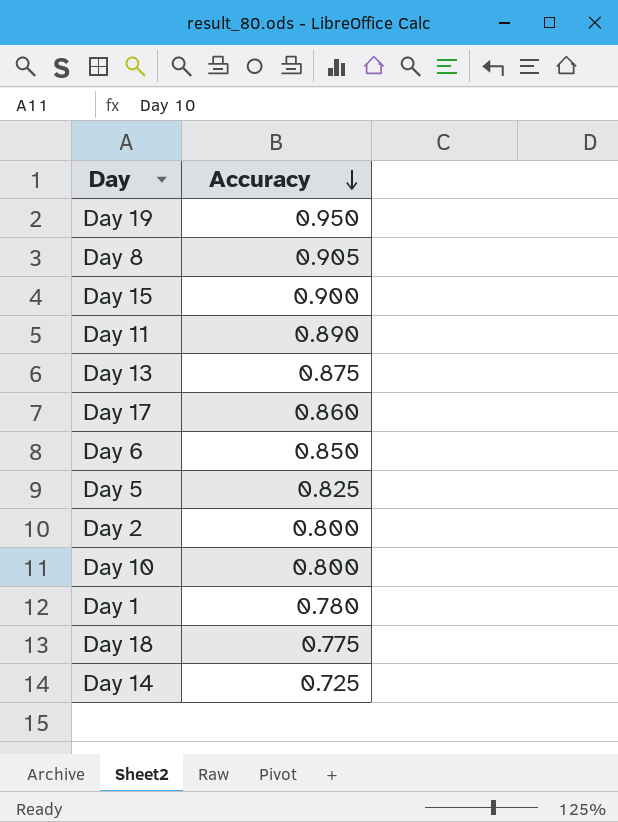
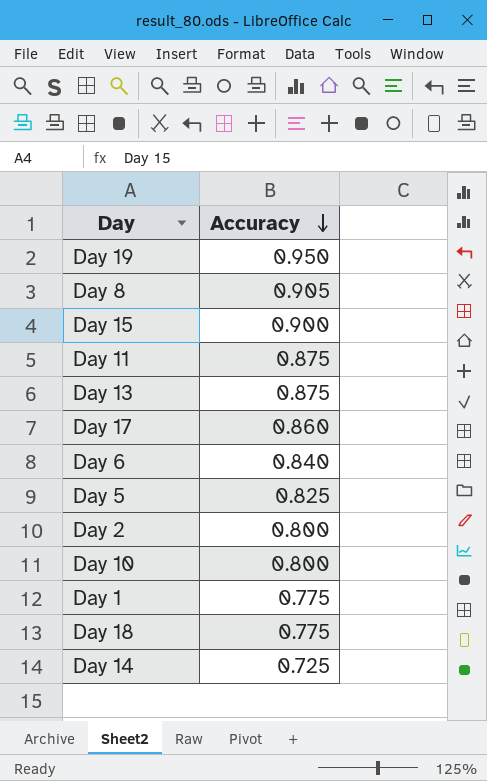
Day 11 | Accuracy: 0.890 -> 0.875
Day 6 | Accuracy: 0.850 -> 0.840
Day 1 | Accuracy: 0.780 -> 0.775

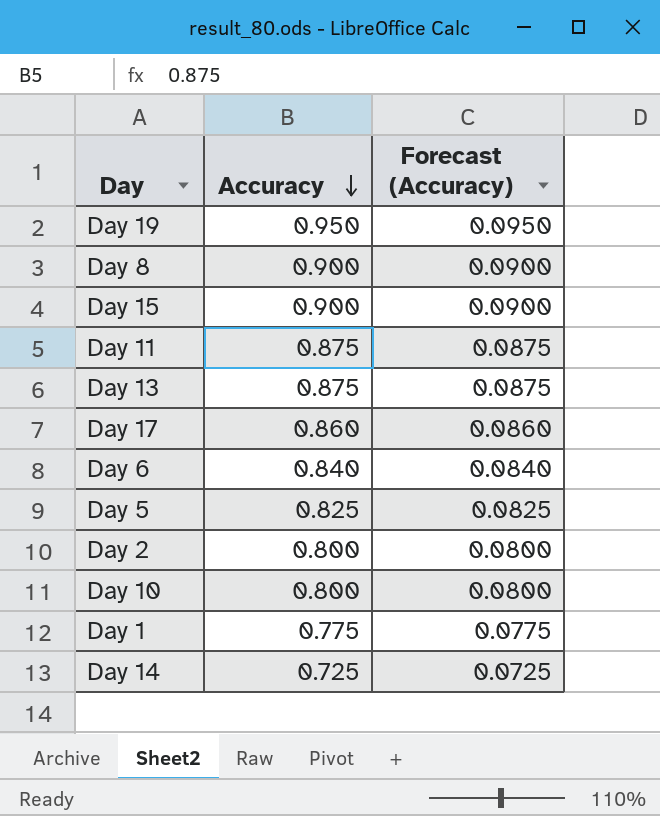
column Forecast (Accuracy) | formula: none -> [Accuracy] * 0.1
row Day 18: 0.775 -> none
Day 8 | Accuracy: 0.905 -> 0.900

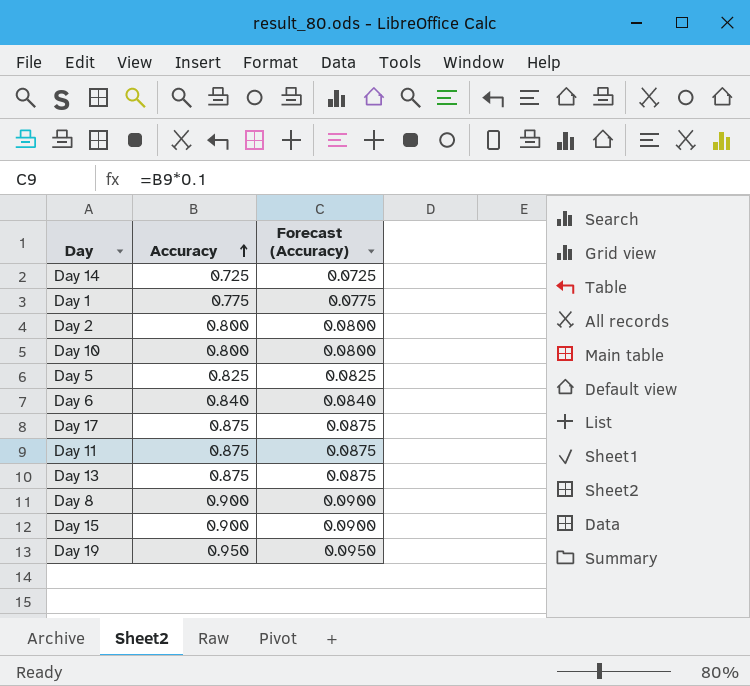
row order: Accuracy descending -> Accuracy ascending
Day 17 | Accuracy: 0.860 -> 0.875
Day 17 | Forecast (Accuracy): 0.0860 -> 0.0875

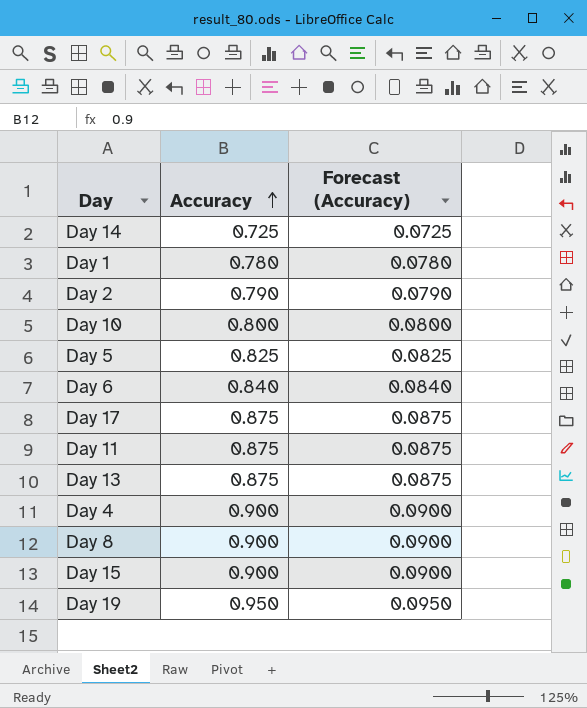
Day 1 | Accuracy: 0.775 -> 0.780
Day 1 | Forecast (Accuracy): 0.0775 -> 0.0780
Day 2 | Accuracy: 0.800 -> 0.790
Day 2 | Forecast (Accuracy): 0.0800 -> 0.0790
row Day 4: none -> 0.900 | 0.0900

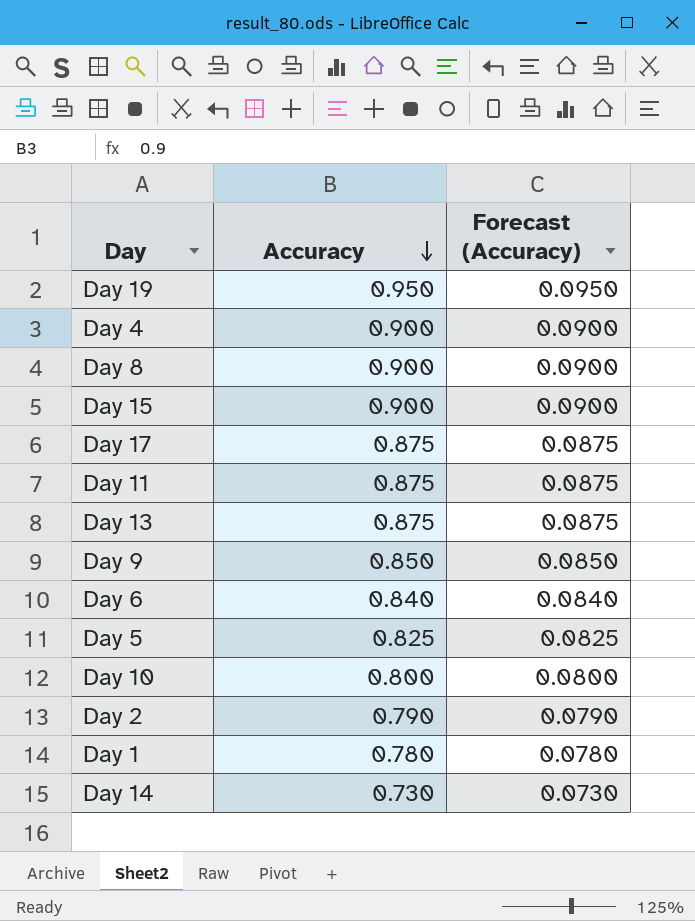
row order: Accuracy ascending -> Accuracy descending
row Day 9: none -> 0.850 | 0.0850
Day 14 | Accuracy: 0.725 -> 0.730
Day 14 | Forecast (Accuracy): 0.0725 -> 0.0730

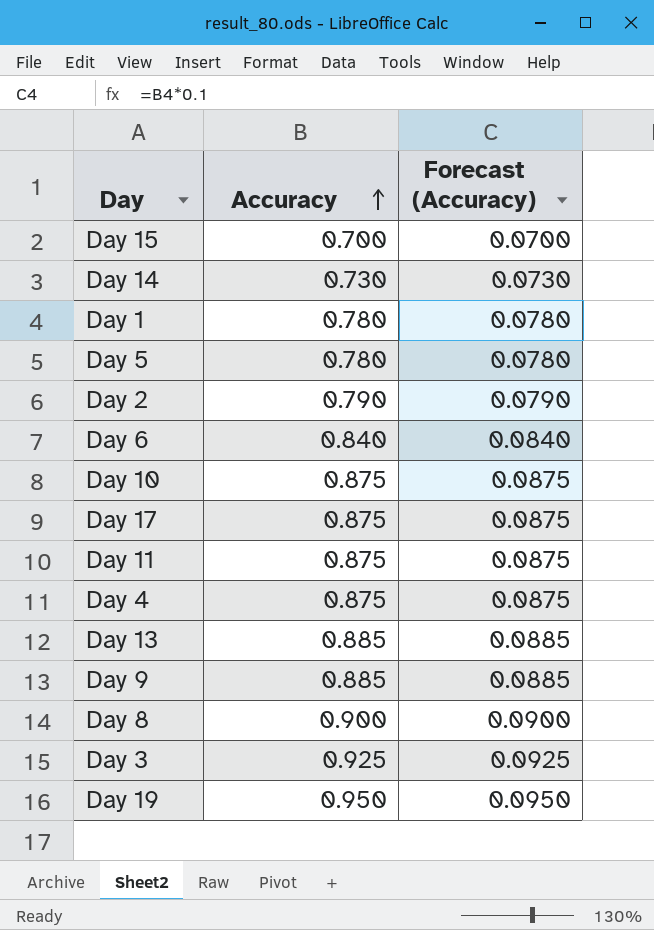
row order: Accuracy descending -> Accuracy ascending
Day 15 | Accuracy: 0.900 -> 0.700
Day 15 | Forecast (Accuracy): 0.0900 -> 0.0700
Day 5 | Accuracy: 0.825 -> 0.780
Day 5 | Forecast (Accuracy): 0.0825 -> 0.0780
Day 10 | Accuracy: 0.800 -> 0.875
Day 10 | Forecast (Accuracy): 0.0800 -> 0.0875
Day 4 | Accuracy: 0.900 -> 0.875
Day 4 | Forecast (Accuracy): 0.0900 -> 0.0875
Day 13 | Accuracy: 0.875 -> 0.885
Day 13 | Forecast (Accuracy): 0.0875 -> 0.0885
Day 9 | Accuracy: 0.850 -> 0.885
Day 9 | Forecast (Accuracy): 0.0850 -> 0.0885
row Day 3: none -> 0.925 | 0.0925

